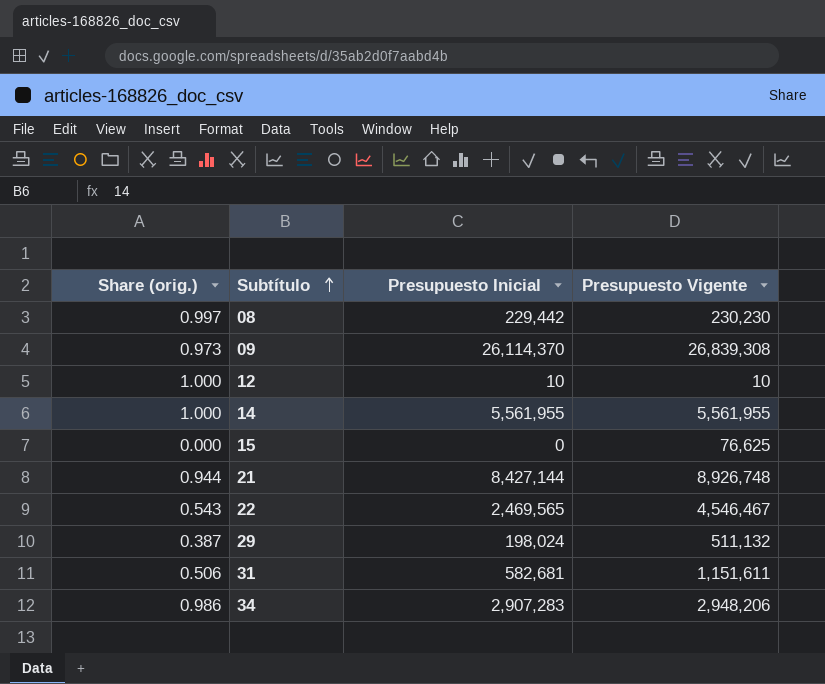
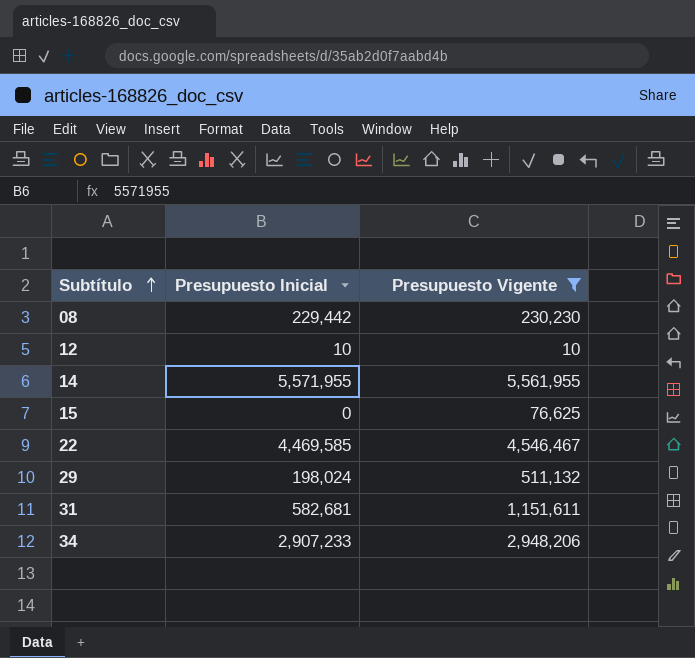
filter: none -> Presupuesto Vigente <= 5,561,955
column Share (orig.) | formula: [Presupuesto Inicial] / [Presupuesto Vigente] -> none
14 | Presupuesto Inicial: 5,561,955 -> 5,571,955
22 | Presupuesto Inicial: 2,469,565 -> 4,469,585
34 | Presupuesto Inicial: 2,907,283 -> 2,907,233

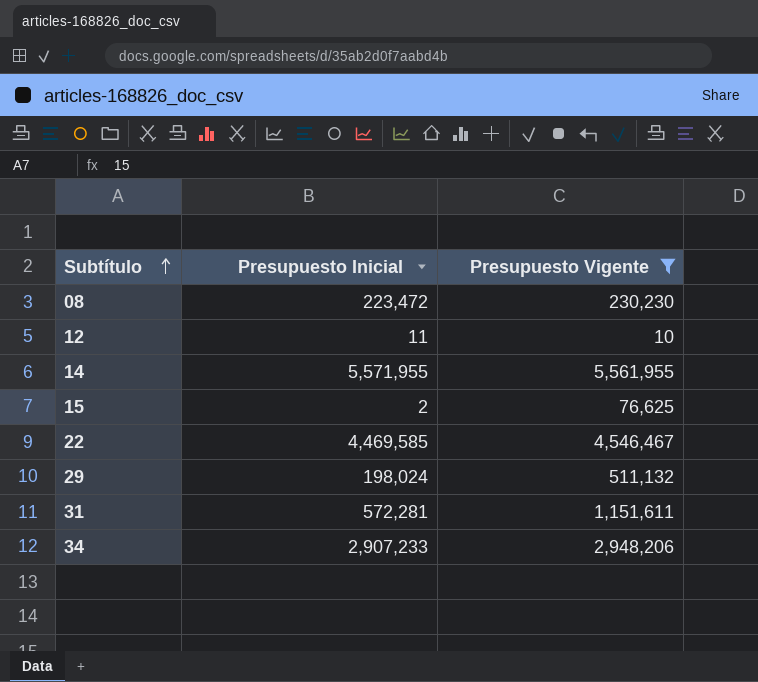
08 | Presupuesto Inicial: 229,442 -> 223,472
12 | Presupuesto Inicial: 10 -> 11
15 | Presupuesto Inicial: 0 -> 2
31 | Presupuesto Inicial: 582,681 -> 572,281

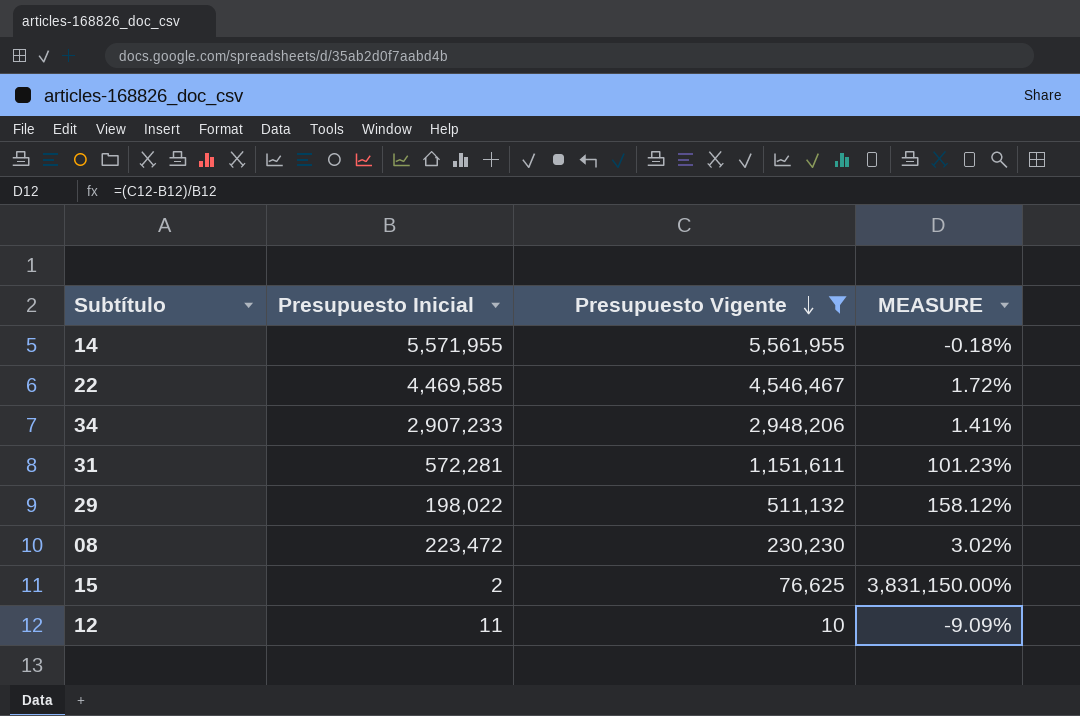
row order: Subtítulo ascending -> Presupuesto Vigente descending
column MEASURE | formula: none -> ([Presupuesto Vigente] - [Presupuesto Inicial]) / [Presupuesto Inicial]
29 | Presupuesto Inicial: 198,024 -> 198,022

